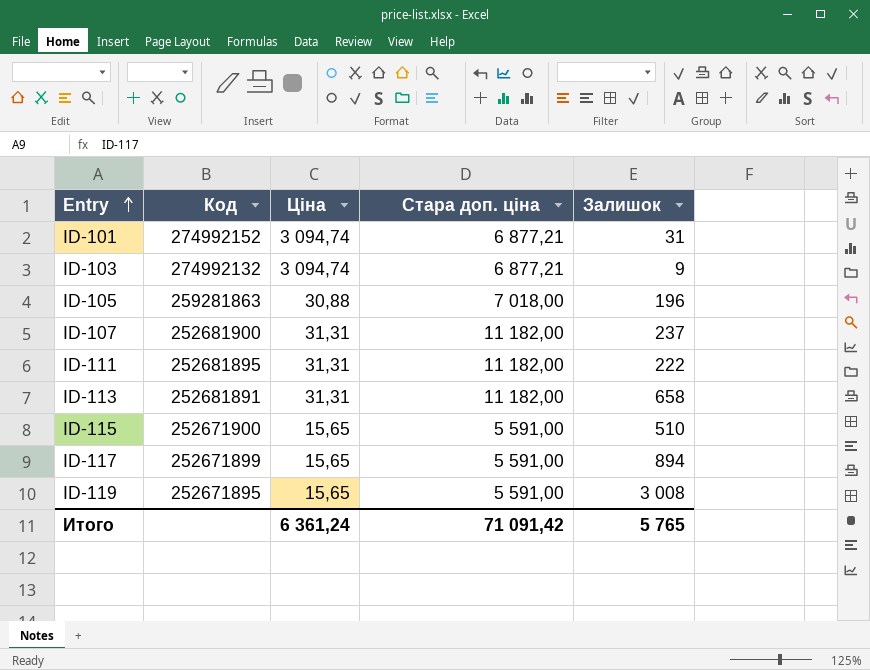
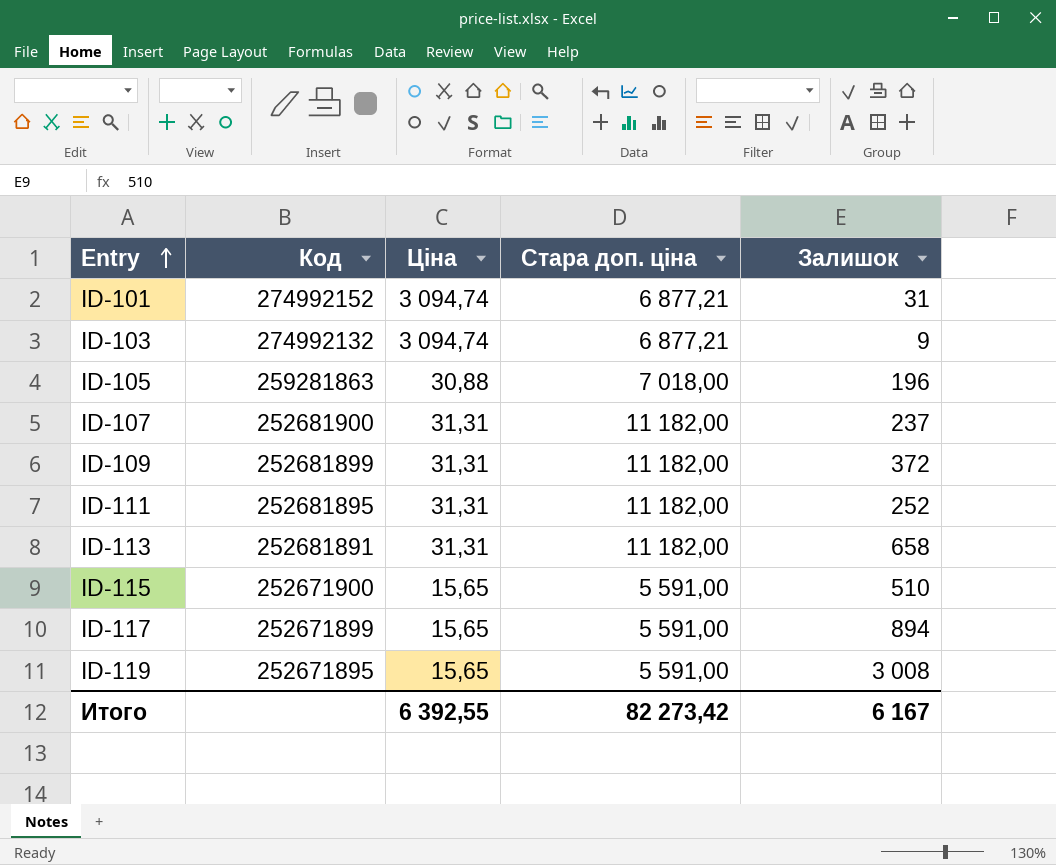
row ID-109: none -> 252681899 | 31,31 | 11 182,00 | 372
ID-111 | Залишок: 222 -> 252
Итого | Ціна: 6 361,24 -> 6 392,55
Итого | Стара доп. ціна: 71 091,42 -> 82 273,42
Итого | Залишок: 5 765 -> 6 167

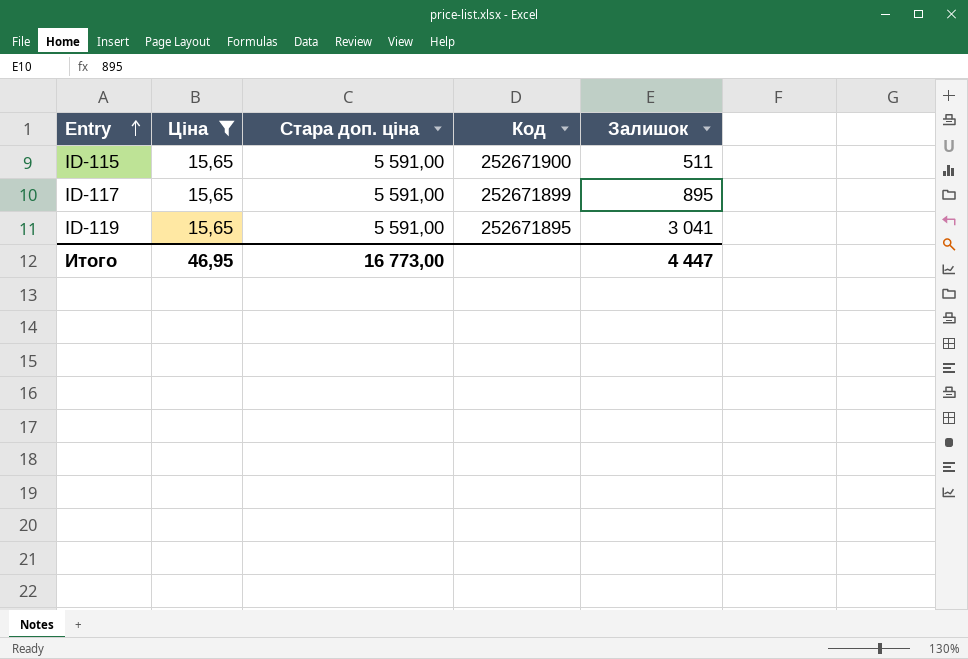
filter: none -> Ціна = 15,65
column Код | position: 2 -> 4
ID-115 | Залишок: 510 -> 511
ID-117 | Залишок: 894 -> 895
ID-119 | Залишок: 3 008 -> 3 041
Итого | Ціна: 6 392,55 -> 46,95
Итого | Стара доп. ціна: 82 273,42 -> 16 773,00
Итого | Залишок: 6 167 -> 4 447

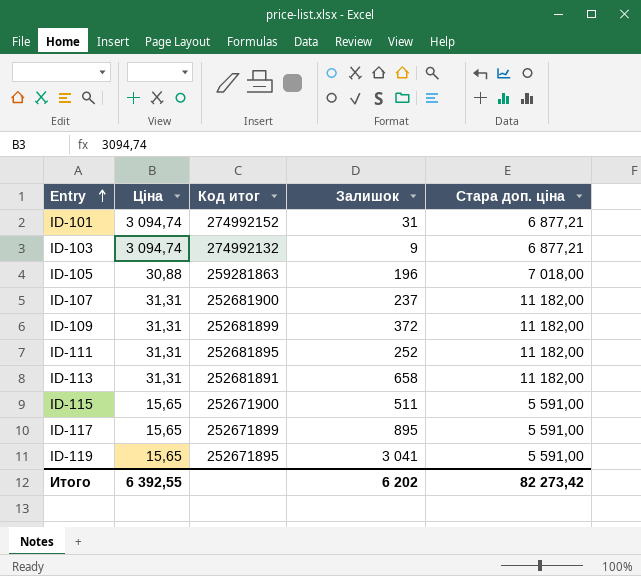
filter: Ціна = 15,65 -> none
column name: Код -> Код итог
column Стара доп. ціна | position: 3 -> 5
Итого | Ціна: 46,95 -> 6 392,55
Итого | Залишок: 4 447 -> 6 202
Итого | Стара доп. ціна: 16 773,00 -> 82 273,42

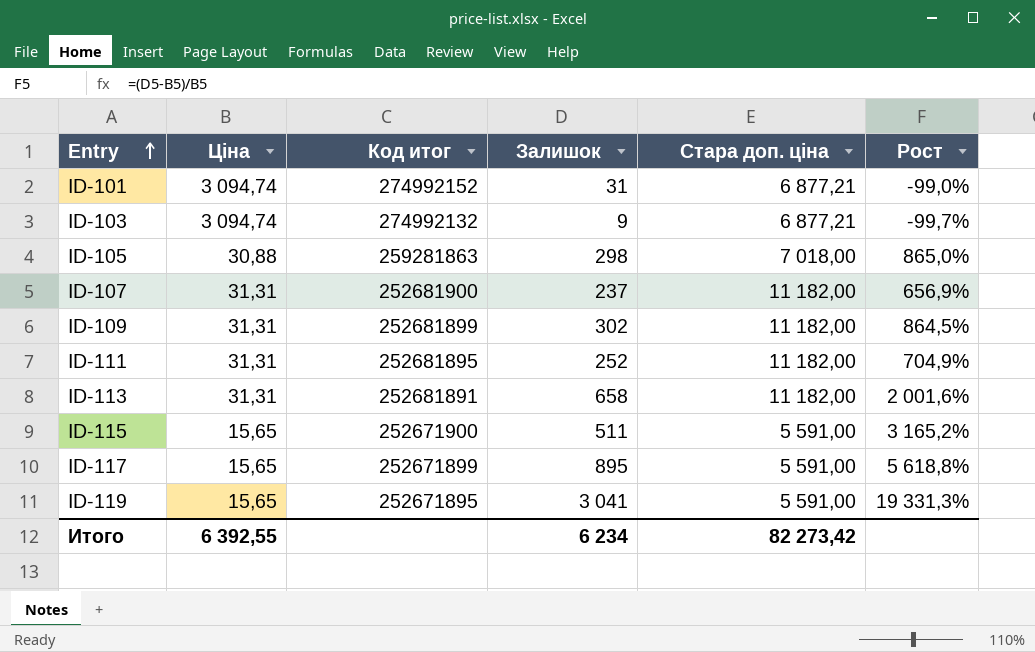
column Рост | formula: none -> ([Залишок] - [Ціна]) / [Ціна]
ID-105 | Залишок: 196 -> 298
ID-109 | Залишок: 372 -> 302
Итого | Залишок: 6 202 -> 6 234

